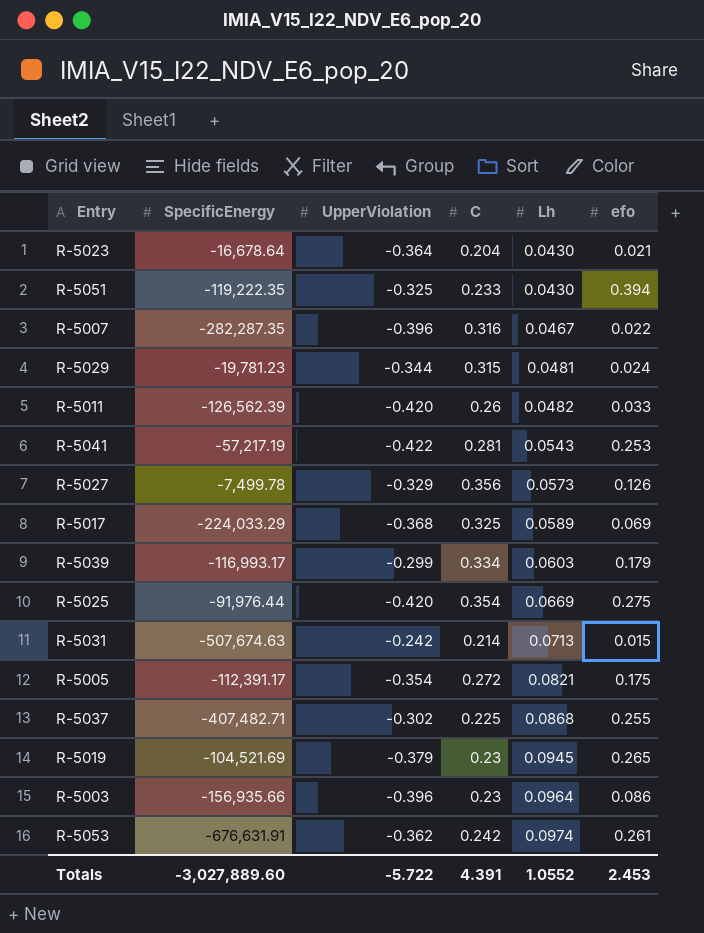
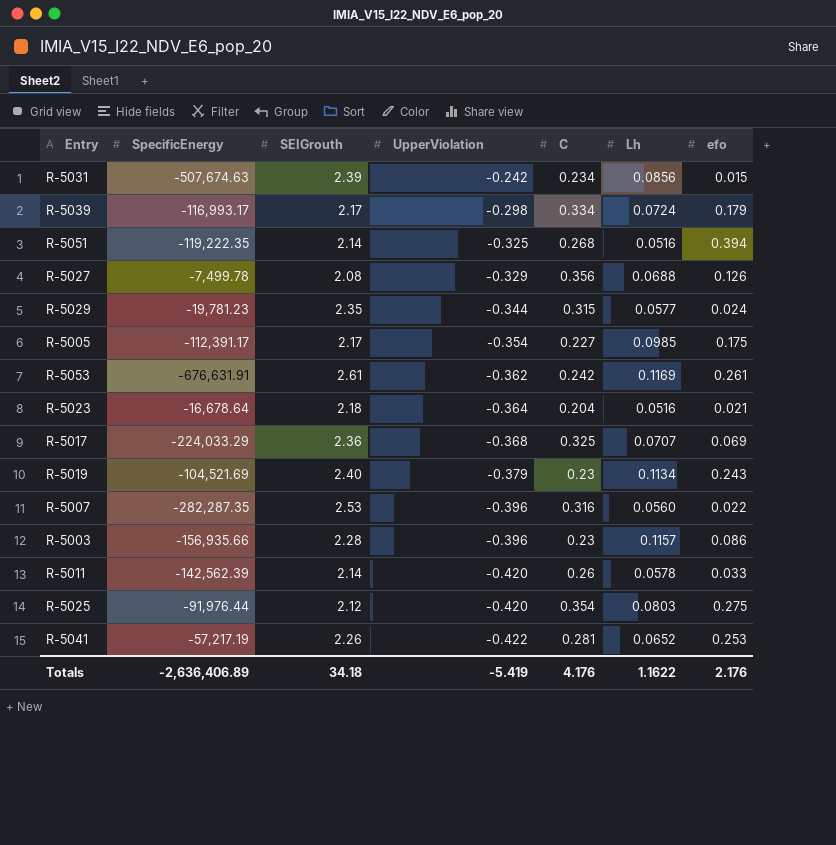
row order: Lh ascending -> UpperViolation descending
column SEIGrouth | position: none -> 3
row R-5037: -407,482.71 | -0.302 | 0.225 | 0.0868 | 0.255 -> none
R-5031 | C: 0.214 -> 0.234
R-5031 | Lh: 0.0713 -> 0.0856
R-5039 | UpperViolation: -0.299 -> -0.298
R-5039 | Lh: 0.0603 -> 0.0724
R-5051 | C: 0.233 -> 0.268
R-5051 | Lh: 0.0430 -> 0.0516
R-5027 | Lh: 0.0573 -> 0.0688
R-5029 | Lh: 0.0481 -> 0.0577
R-5005 | C: 0.272 -> 0.227
R-5005 | Lh: 0.0821 -> 0.0985
R-5053 | Lh: 0.0974 -> 0.1169
R-5023 | Lh: 0.0430 -> 0.0516
R-5017 | Lh: 0.0589 -> 0.0707
R-5019 | Lh: 0.0945 -> 0.1134
R-5019 | efo: 0.265 -> 0.243
R-5007 | Lh: 0.0467 -> 0.0560
R-5003 | Lh: 0.0964 -> 0.1157
R-5011 | SpecificEnergy: -126,562.39 -> -142,562.39
R-5011 | Lh: 0.0482 -> 0.0578
R-5025 | Lh: 0.0669 -> 0.0803
R-5041 | Lh: 0.0543 -> 0.0652
Totals | SpecificEnergy: -3,027,889.60 -> -2,636,406.89
Totals | UpperViolation: -5.722 -> -5.419
Totals | C: 4.391 -> 4.176
Totals | Lh: 1.0552 -> 1.1622
Totals | efo: 2.453 -> 2.176

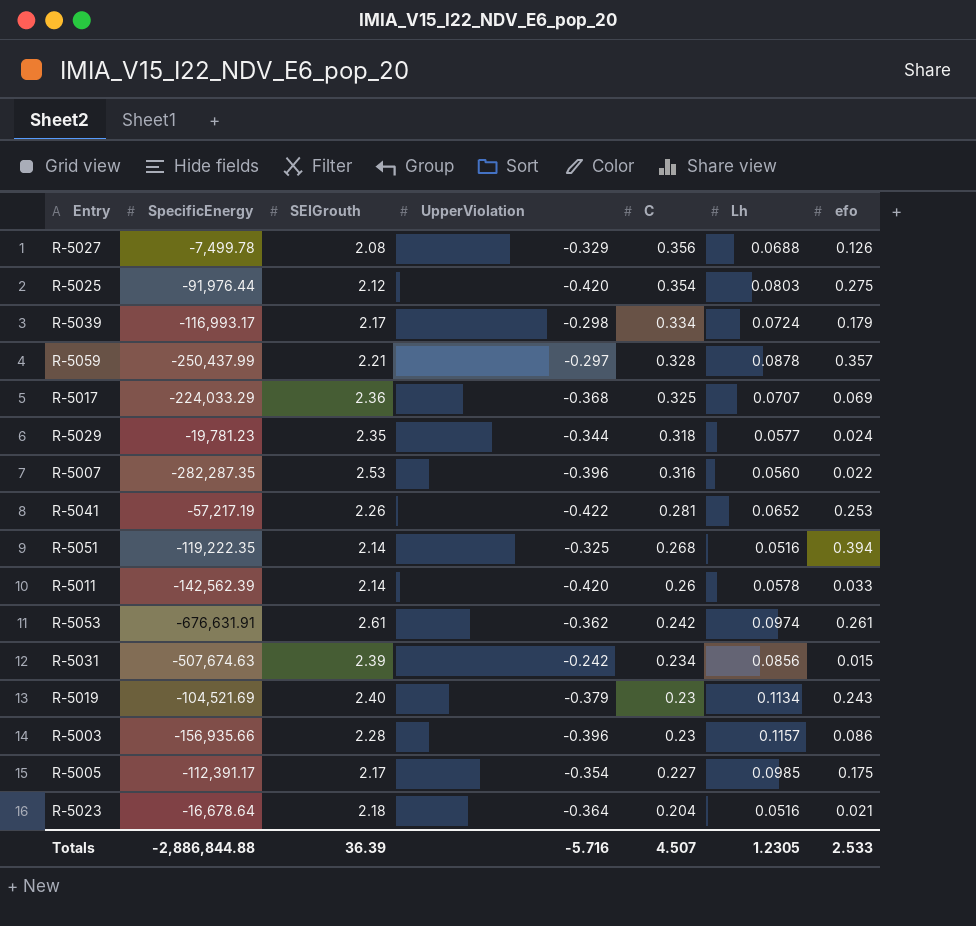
row order: UpperViolation descending -> C descending
row R-5059: none -> -250,437.99 | 2.21 | -0.297 | 0.328 | 0.0878 | 0.357
R-5029 | C: 0.315 -> 0.318
R-5053 | Lh: 0.1169 -> 0.0974
Totals | SpecificEnergy: -2,636,406.89 -> -2,886,844.88
Totals | SEIGrouth: 34.18 -> 36.39
Totals | UpperViolation: -5.419 -> -5.716
Totals | C: 4.176 -> 4.507
Totals | Lh: 1.1622 -> 1.2305
Totals | efo: 2.176 -> 2.533

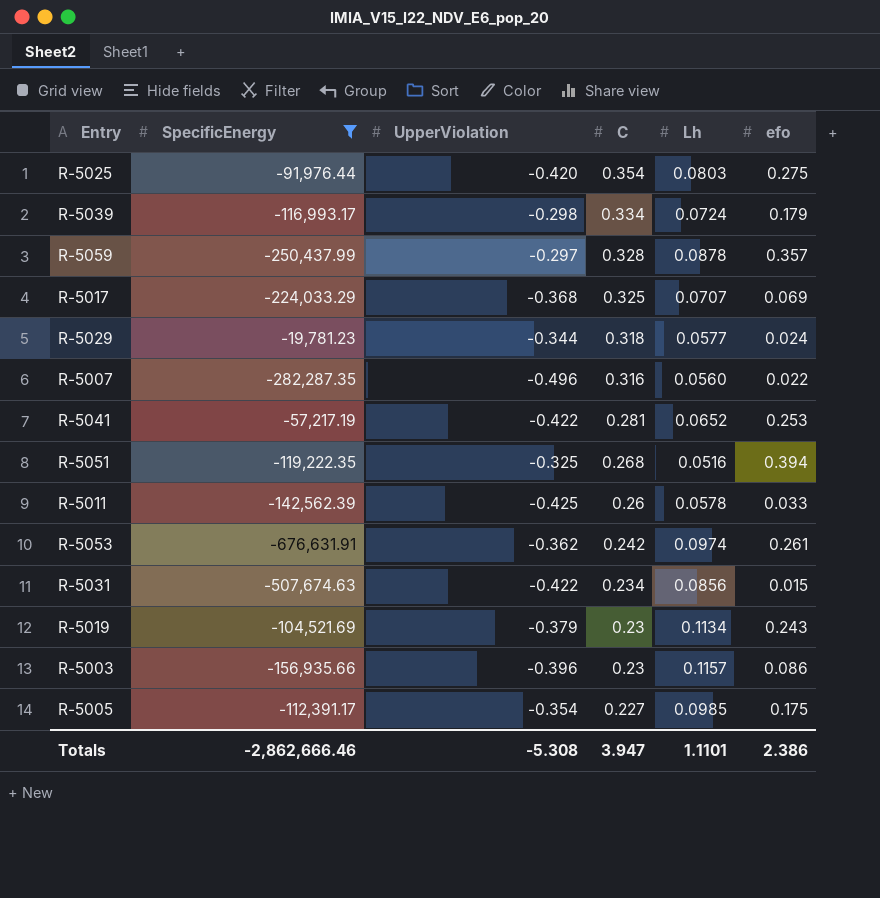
filter: none -> SpecificEnergy <= -19,781.23
column SEIGrouth | position: 3 -> none
R-5007 | UpperViolation: -0.396 -> -0.496
R-5011 | UpperViolation: -0.420 -> -0.425
R-5031 | UpperViolation: -0.242 -> -0.422
Totals | SpecificEnergy: -2,886,844.88 -> -2,862,666.46
Totals | UpperViolation: -5.716 -> -5.308
Totals | C: 4.507 -> 3.947
Totals | Lh: 1.2305 -> 1.1101
Totals | efo: 2.533 -> 2.386

